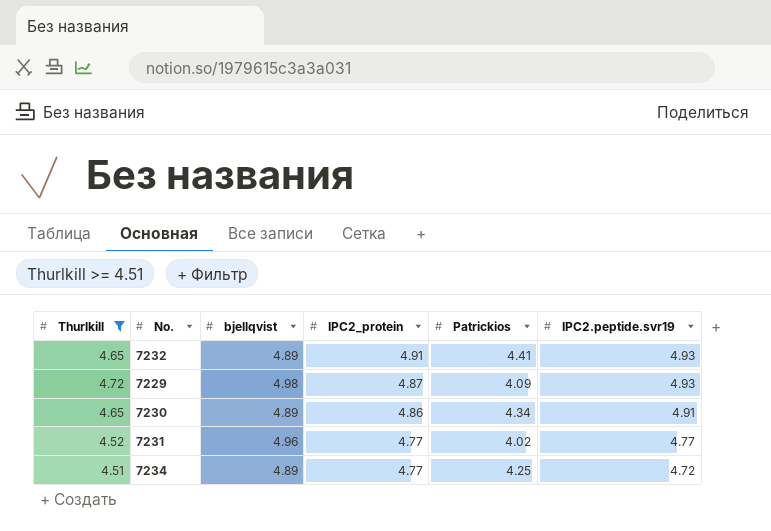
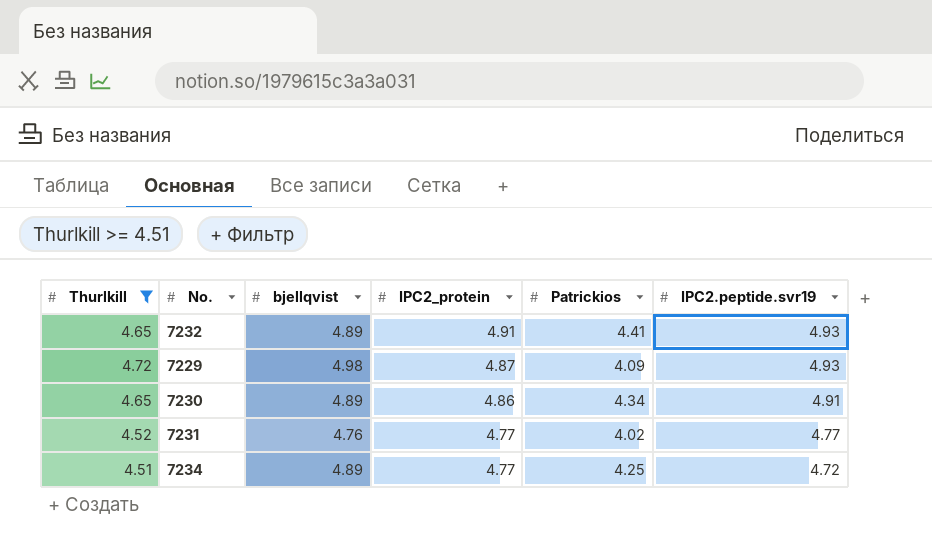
7231 | bjellqvist: 4.96 -> 4.76

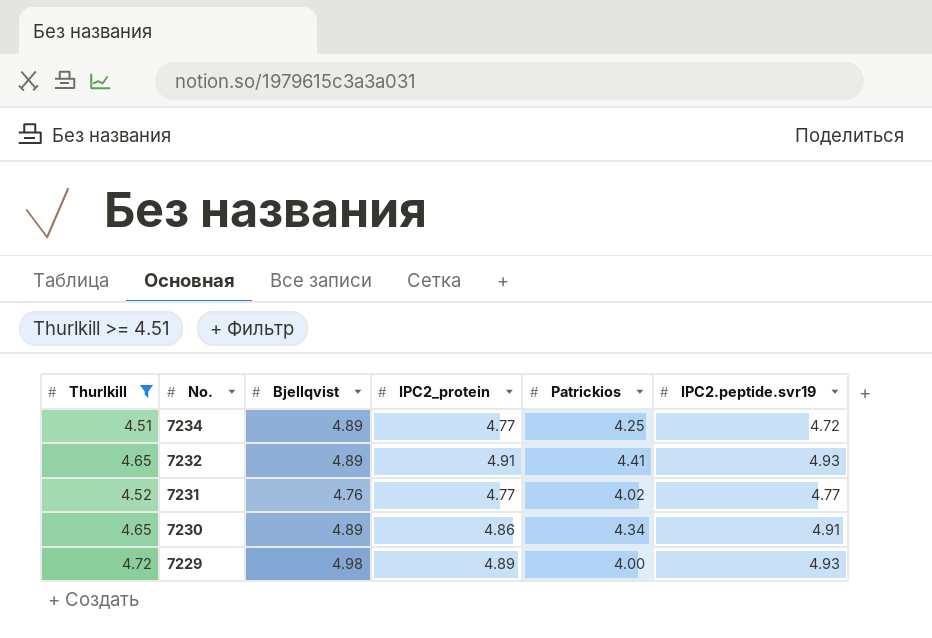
row order: IPC2_protein descending -> No. descending
column name: bjellqvist -> Bjellqvist
7229 | IPC2_protein: 4.87 -> 4.89
7229 | Patrickios: 4.09 -> 4.00

